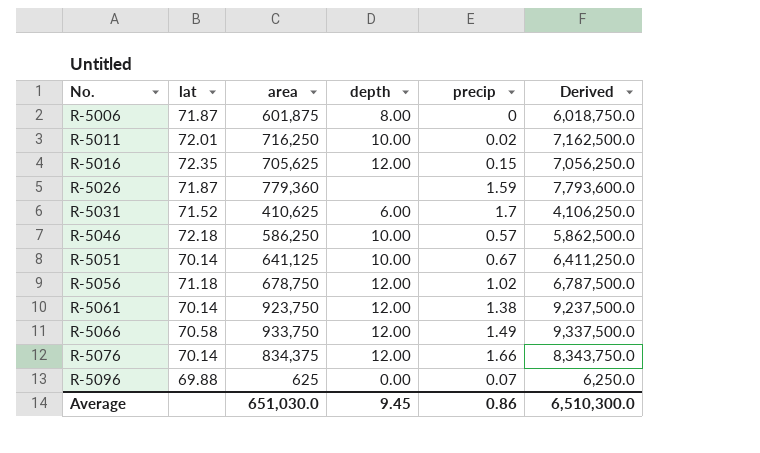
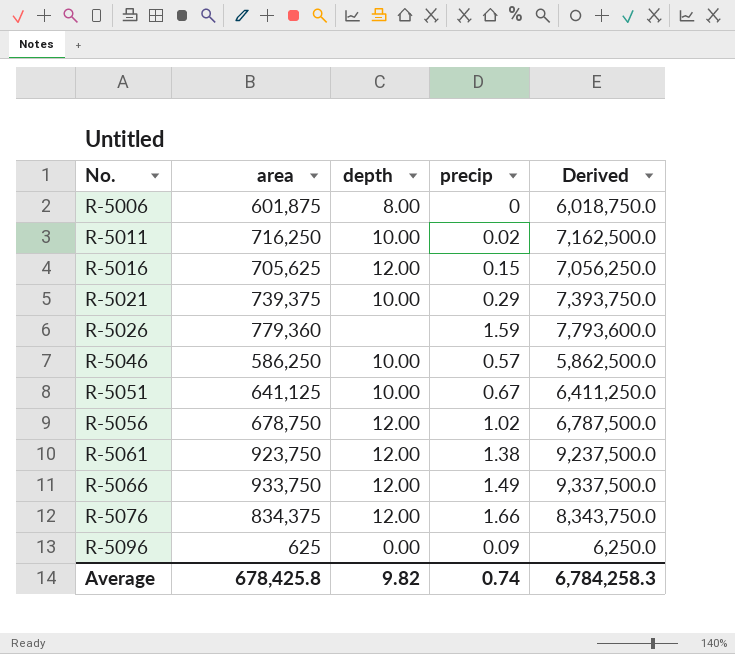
column lat | position: 2 -> none
row R-5031: 71.52 | 410,625 | 6.00 | 1.7 | 4,106,250.0 -> none
row R-5021: none -> 739,375 | 10.00 | 0.29 | 7,393,750.0
R-5096 | precip: 0.07 -> 0.09
Average | area: 651,030.0 -> 678,425.8
Average | depth: 9.45 -> 9.82
Average | precip: 0.86 -> 0.74
Average | Derived: 6,510,300.0 -> 6,784,258.3

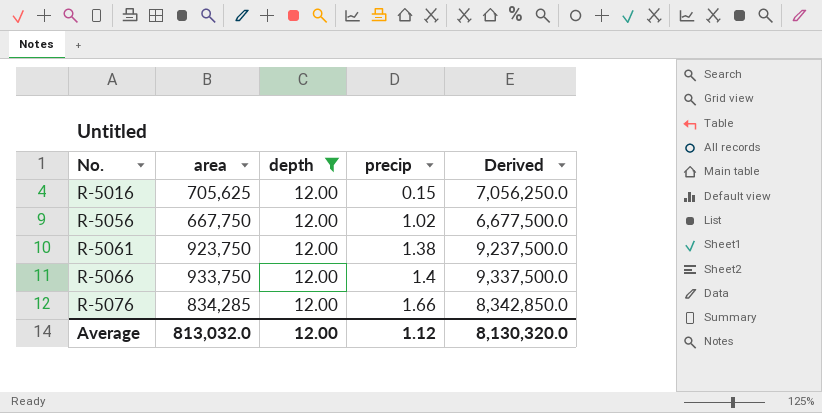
filter: none -> depth = 12.00
R-5056 | area: 678,750 -> 667,750
R-5056 | Derived: 6,787,500.0 -> 6,677,500.0
R-5066 | precip: 1.49 -> 1.4
R-5076 | area: 834,375 -> 834,285
R-5076 | Derived: 8,343,750.0 -> 8,342,850.0
Average | area: 678,425.8 -> 813,032.0
Average | depth: 9.82 -> 12.00
Average | precip: 0.74 -> 1.12
Average | Derived: 6,784,258.3 -> 8,130,320.0

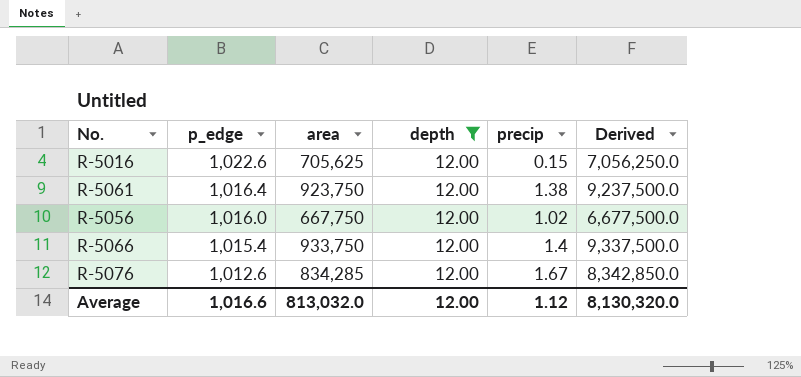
row order: No. ascending -> p_edge descending
column p_edge | position: none -> 2
R-5076 | precip: 1.66 -> 1.67

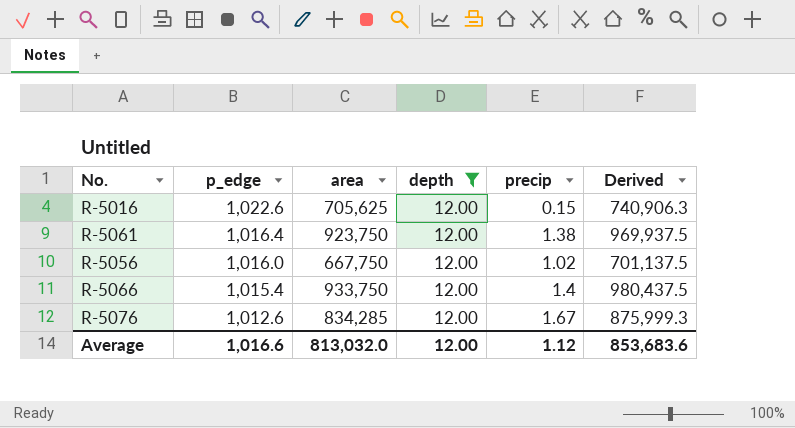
column Derived | formula: [area] * 10 -> [area] * 1.05
Average | Derived: 8,130,320.0 -> 853,683.6

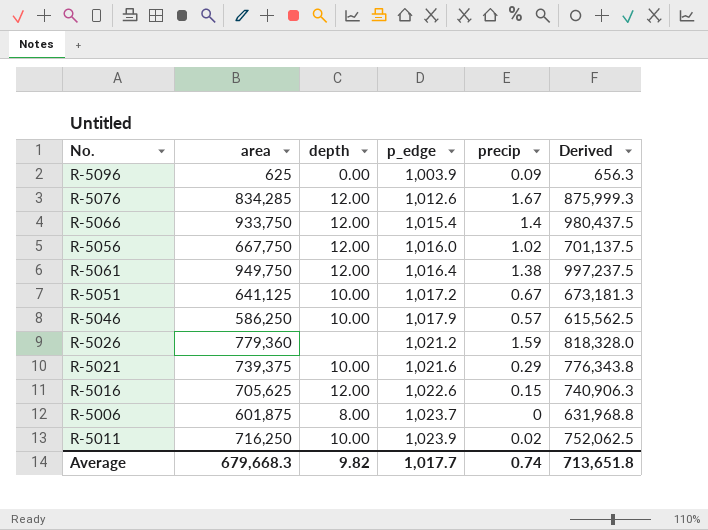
filter: depth = 12.00 -> none
row order: p_edge descending -> p_edge ascending
column p_edge | position: 2 -> 4
R-5061 | area: 923,750 -> 949,750
R-5061 | Derived: 969,937.5 -> 997,237.5
Average | area: 813,032.0 -> 679,668.3
Average | depth: 12.00 -> 9.82
Average | p_edge: 1,016.6 -> 1,017.7
Average | precip: 1.12 -> 0.74
Average | Derived: 853,683.6 -> 713,651.8

